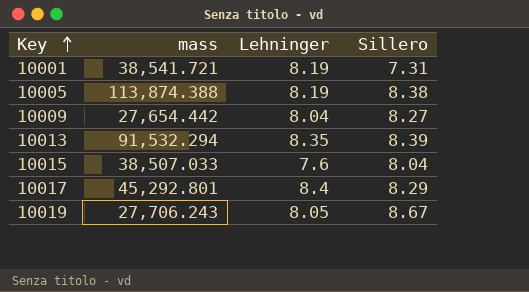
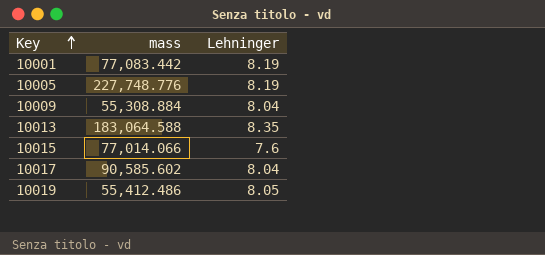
column Sillero | position: 4 -> none
10001 | mass: 38,541.721 -> 77,083.442
10005 | mass: 113,874.388 -> 227,748.776
10009 | mass: 27,654.442 -> 55,308.884
10013 | mass: 91,532.294 -> 183,064.588
10015 | mass: 38,507.033 -> 77,014.066
10017 | mass: 45,292.801 -> 90,585.602
10017 | Lehninger: 8.4 -> 8.04
10019 | mass: 27,706.243 -> 55,412.486

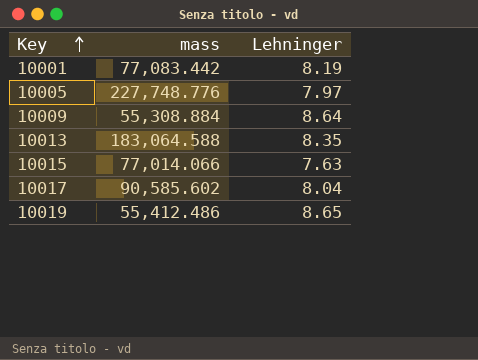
10005 | Lehninger: 8.19 -> 7.97
10009 | Lehninger: 8.04 -> 8.64
10015 | Lehninger: 7.6 -> 7.63
10019 | Lehninger: 8.05 -> 8.65

